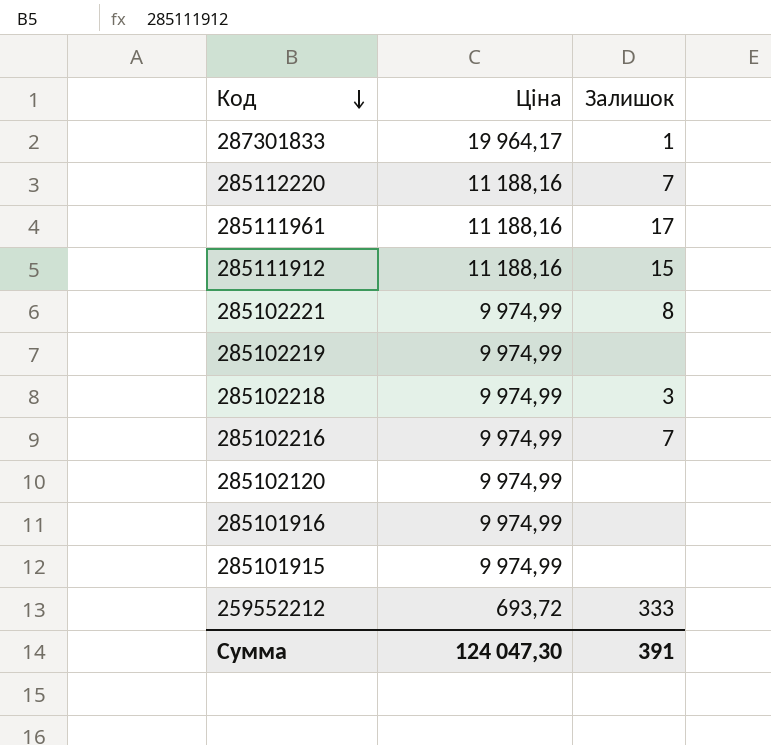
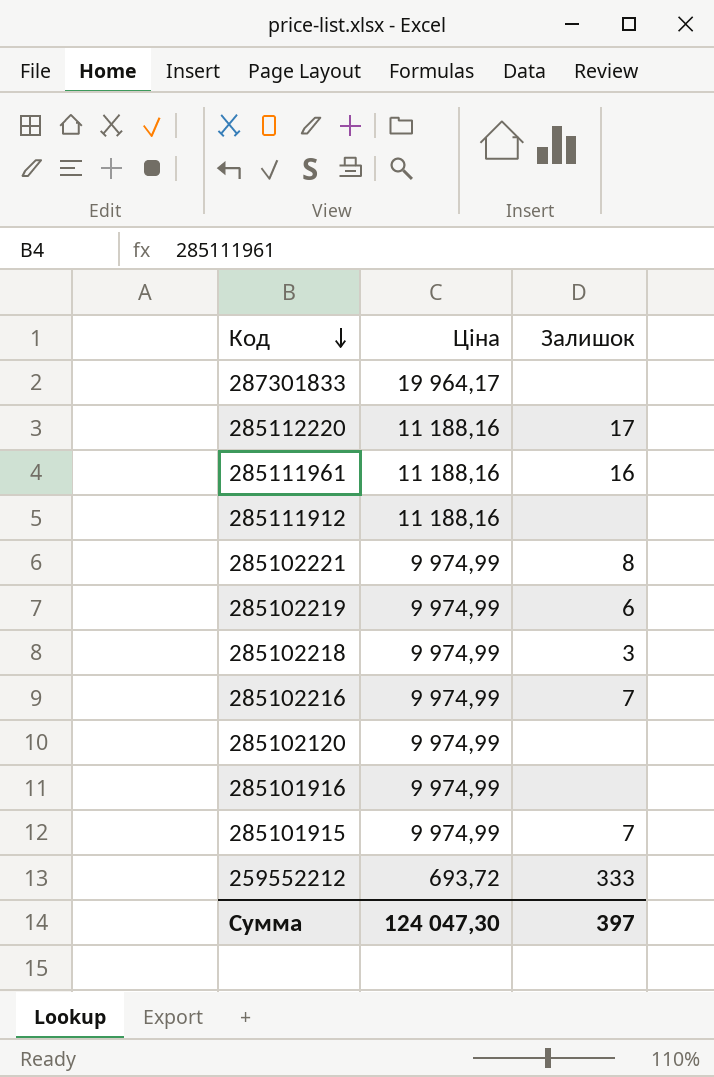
287301833 | Залишок: 1 -> none
285112220 | Залишок: 7 -> 17
285111961 | Залишок: 17 -> 16
285111912 | Залишок: 15 -> none
285102219 | Залишок: none -> 6
285101915 | Залишок: none -> 7
Сумма | Залишок: 391 -> 397

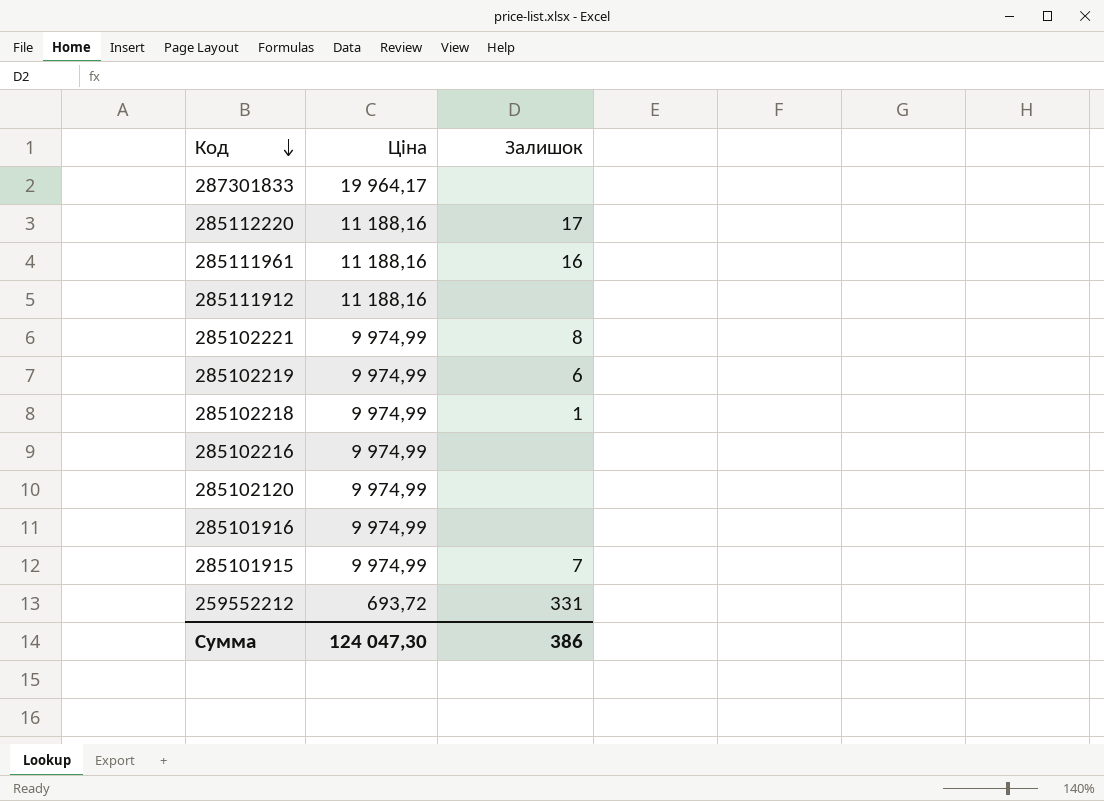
285102218 | Залишок: 3 -> 1
285102216 | Залишок: 7 -> none
259552212 | Залишок: 333 -> 331
Сумма | Залишок: 397 -> 386

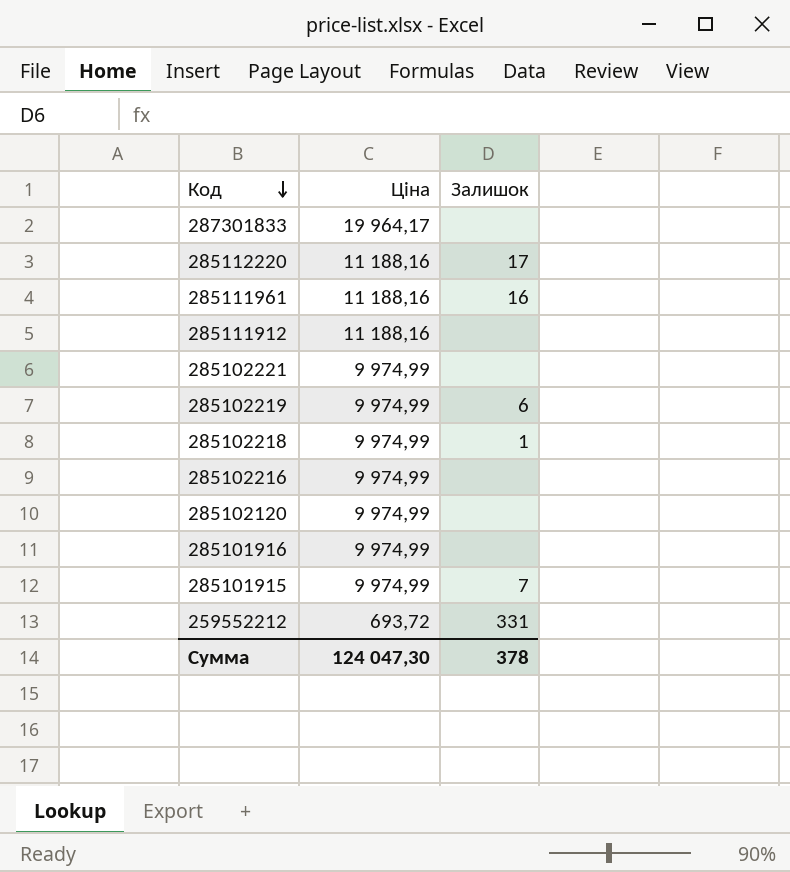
285102221 | Залишок: 8 -> none
Сумма | Залишок: 386 -> 378

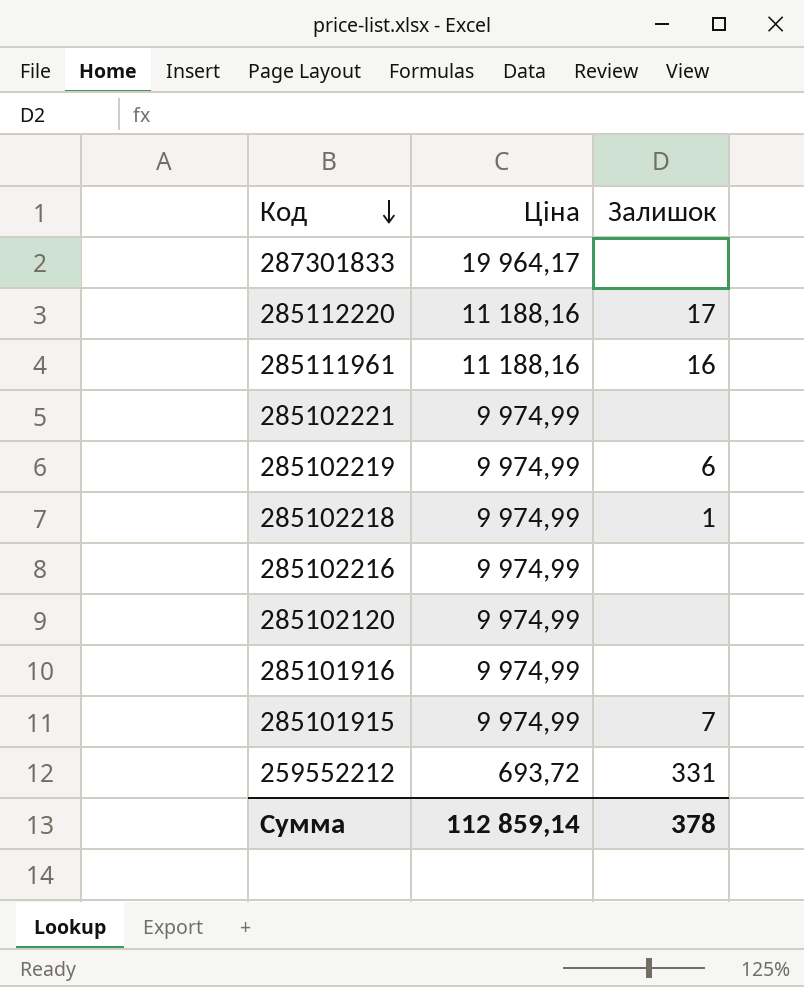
row 285111912: 11 188,16 | none -> none
Сумма | Ціна: 124 047,30 -> 112 859,14

